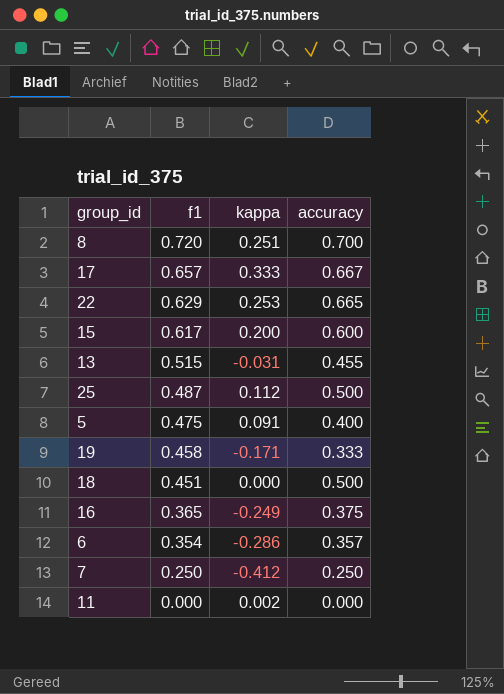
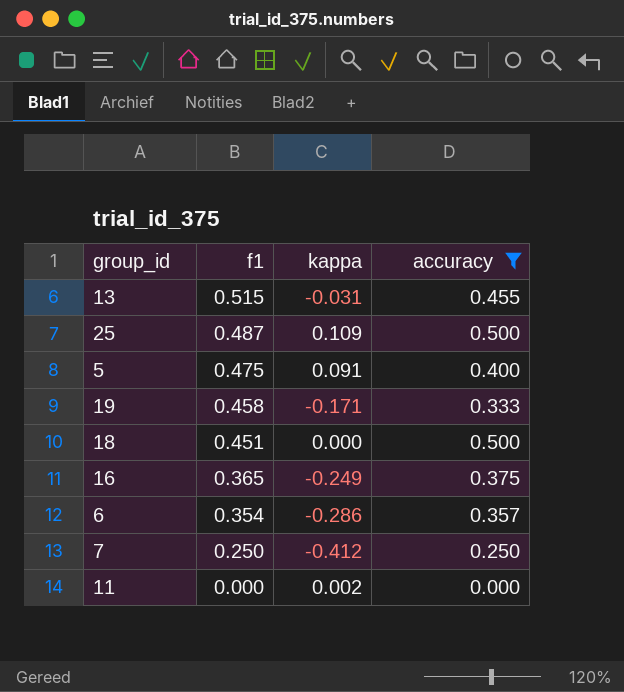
filter: none -> accuracy <= 0.500
25 | kappa: 0.112 -> 0.109

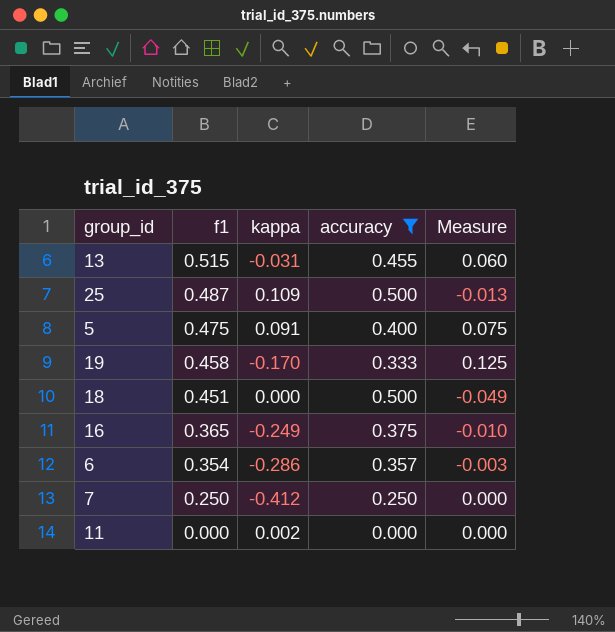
column Measure | formula: none -> [f1] - [accuracy]
19 | kappa: -0.171 -> -0.170

